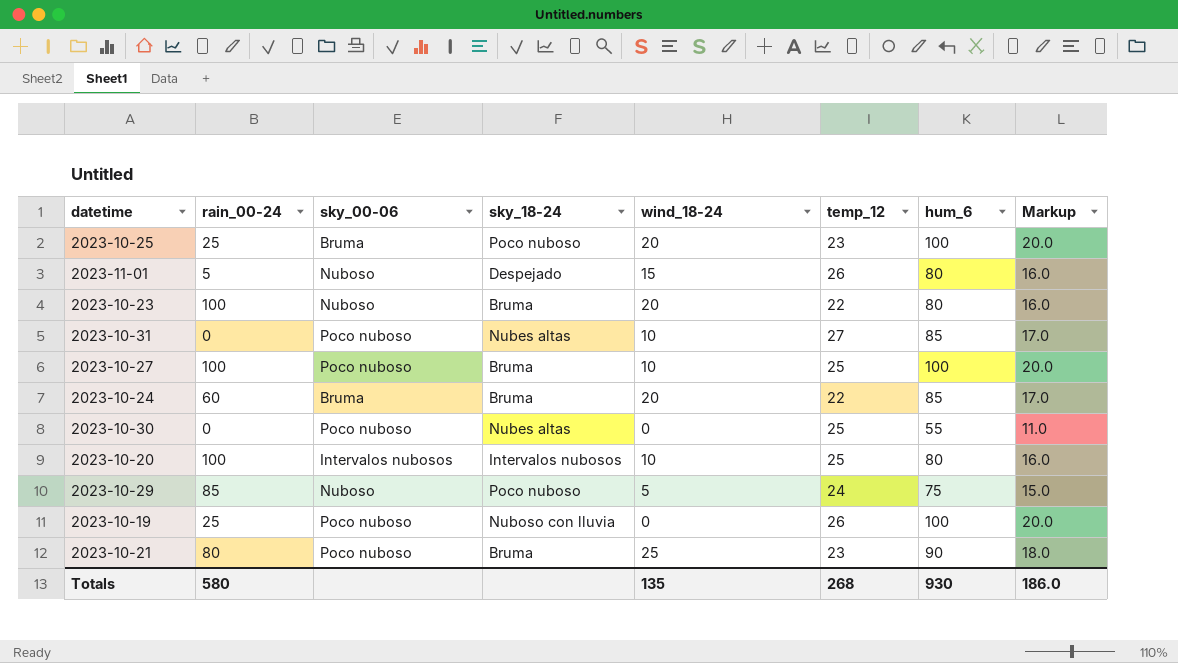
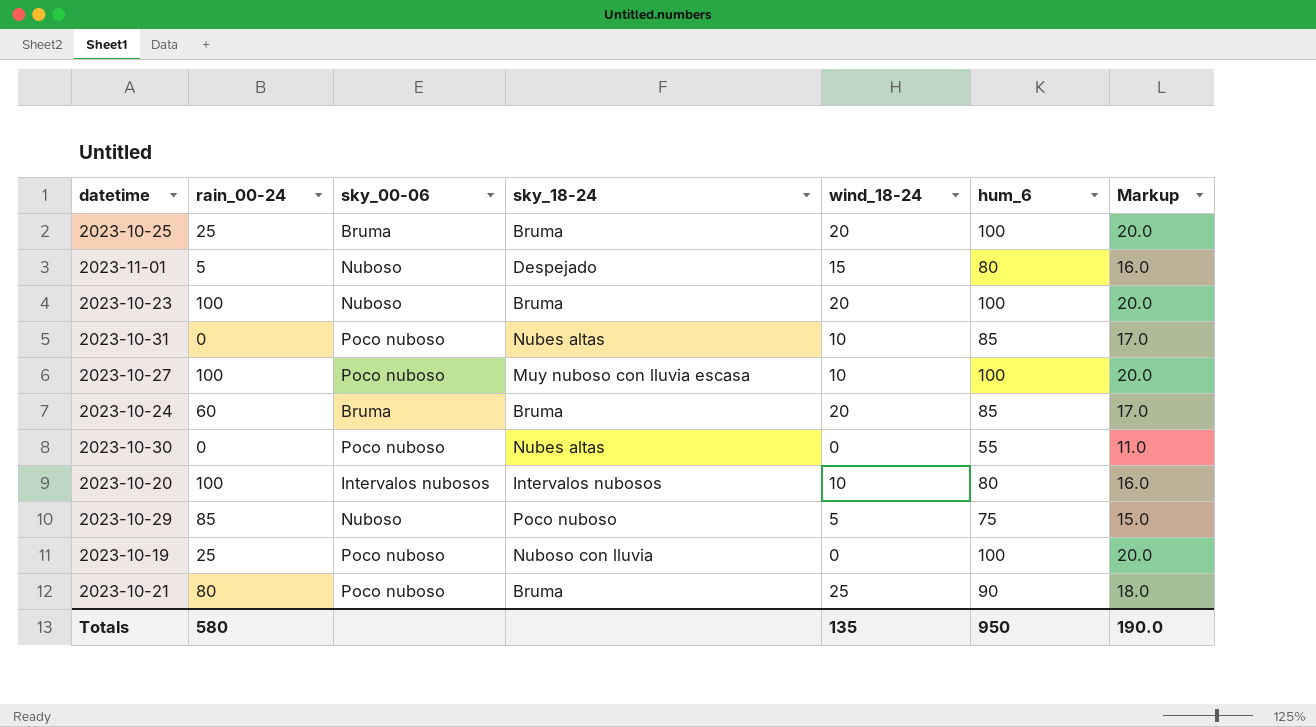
column temp_12 | position: 6 -> none
2023-10-25 | sky_18-24: Poco nuboso -> Bruma
2023-10-23 | hum_6: 80 -> 100
2023-10-23 | Markup: 16.0 -> 20.0
2023-10-27 | sky_18-24: Bruma -> Muy nuboso con lluvia escasa
Totals | hum_6: 930 -> 950
Totals | Markup: 186.0 -> 190.0

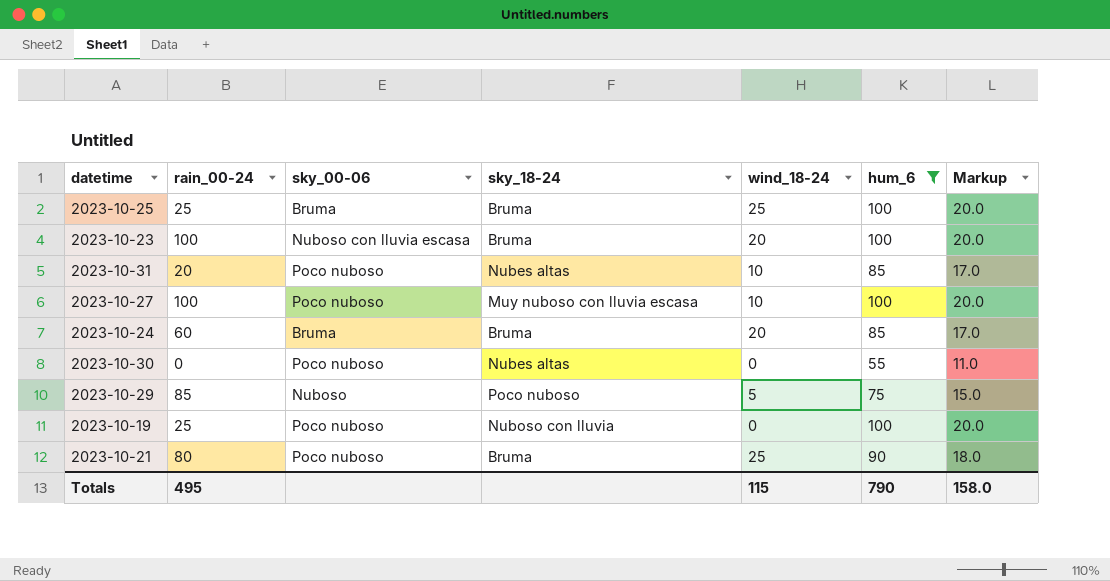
filter: none -> hum_6 != 80
2023-10-25 | wind_18-24: 20 -> 25
2023-10-23 | sky_00-06: Nuboso -> Nuboso con lluvia escasa
2023-10-31 | rain_00-24: 0 -> 20
Totals | rain_00-24: 580 -> 495
Totals | wind_18-24: 135 -> 115
Totals | hum_6: 950 -> 790
Totals | Markup: 190.0 -> 158.0

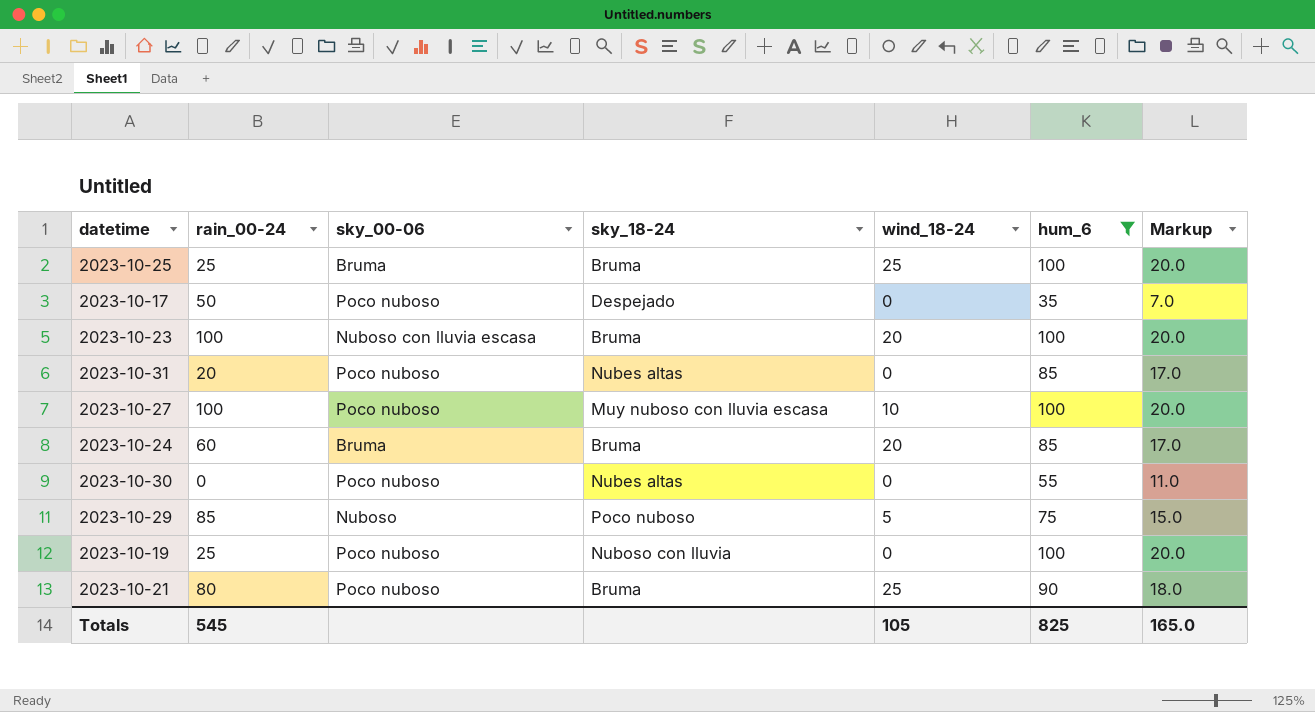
row 2023-10-17: none -> 50 | Poco nuboso | Despejado | 0 | 35 | 7.0
2023-10-31 | wind_18-24: 10 -> 0
Totals | rain_00-24: 495 -> 545
Totals | wind_18-24: 115 -> 105
Totals | hum_6: 790 -> 825
Totals | Markup: 158.0 -> 165.0

